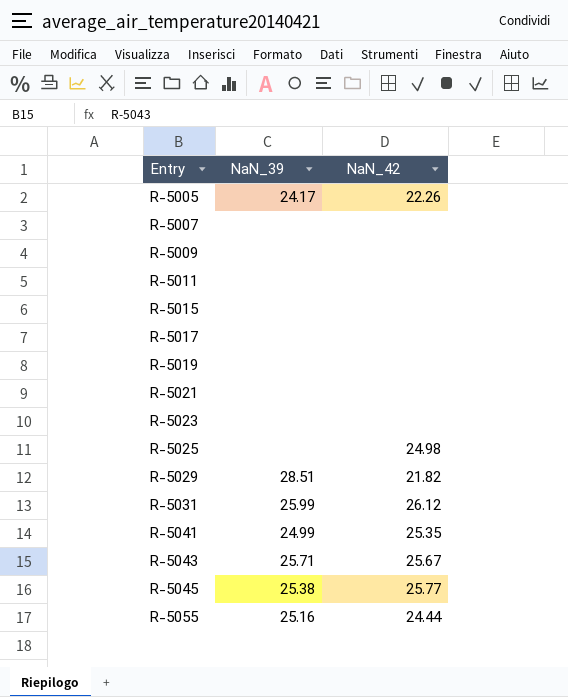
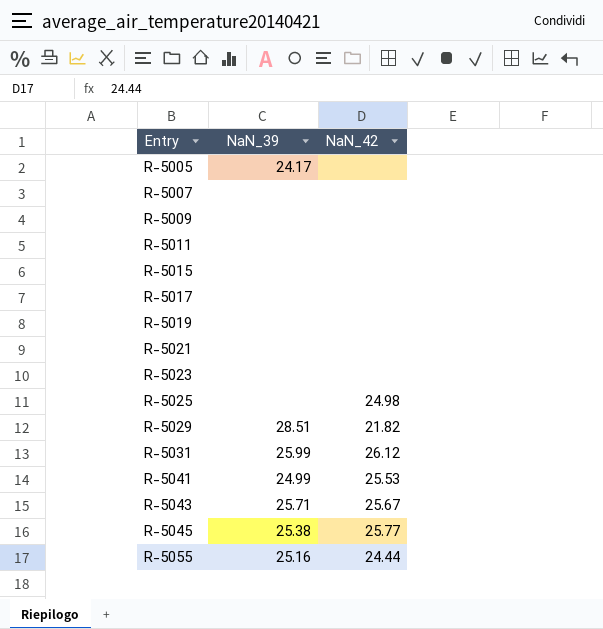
R-5005 | NaN_42: 22.26 -> none
R-5041 | NaN_42: 25.35 -> 25.53

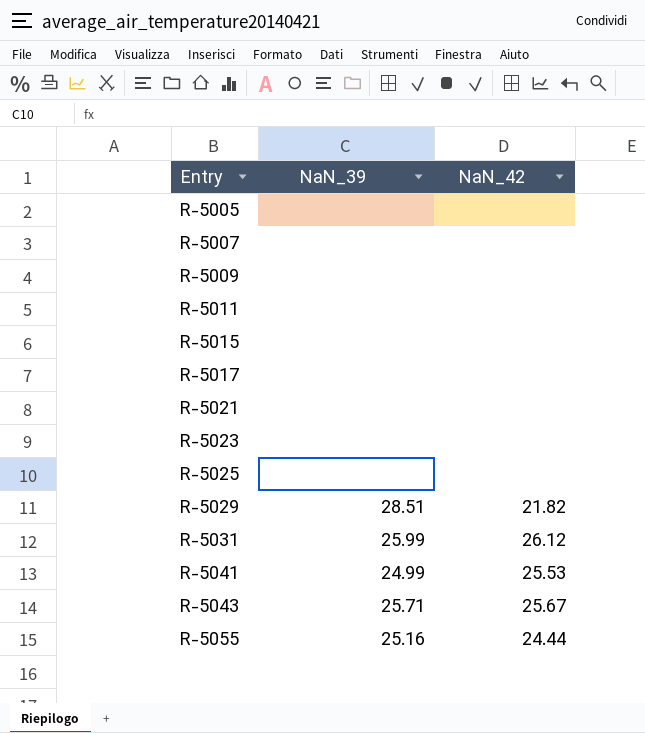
row R-5019: none | none -> none
row R-5045: 25.38 | 25.77 -> none
R-5005 | NaN_39: 24.17 -> none
R-5025 | NaN_42: 24.98 -> none

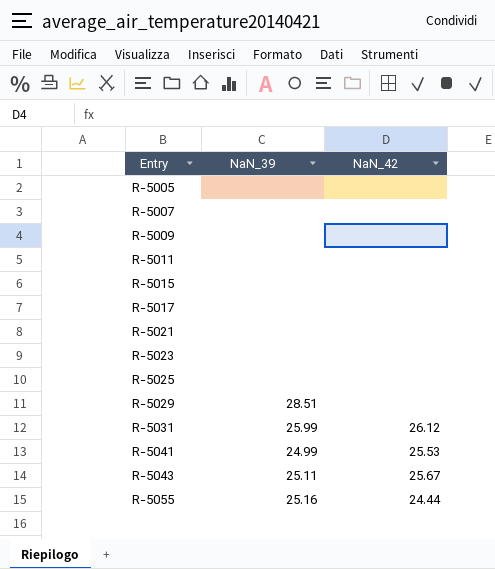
R-5029 | NaN_42: 21.82 -> none
R-5043 | NaN_39: 25.71 -> 25.11

